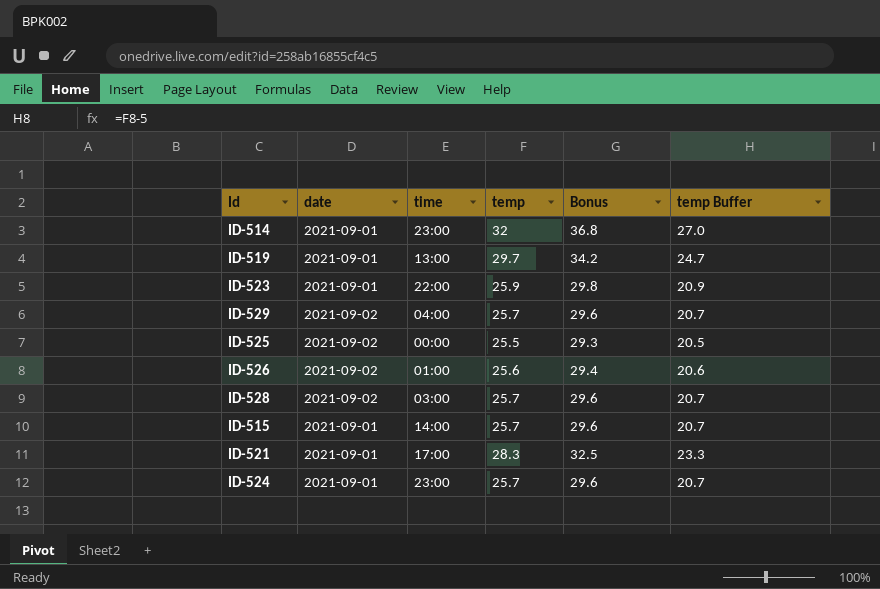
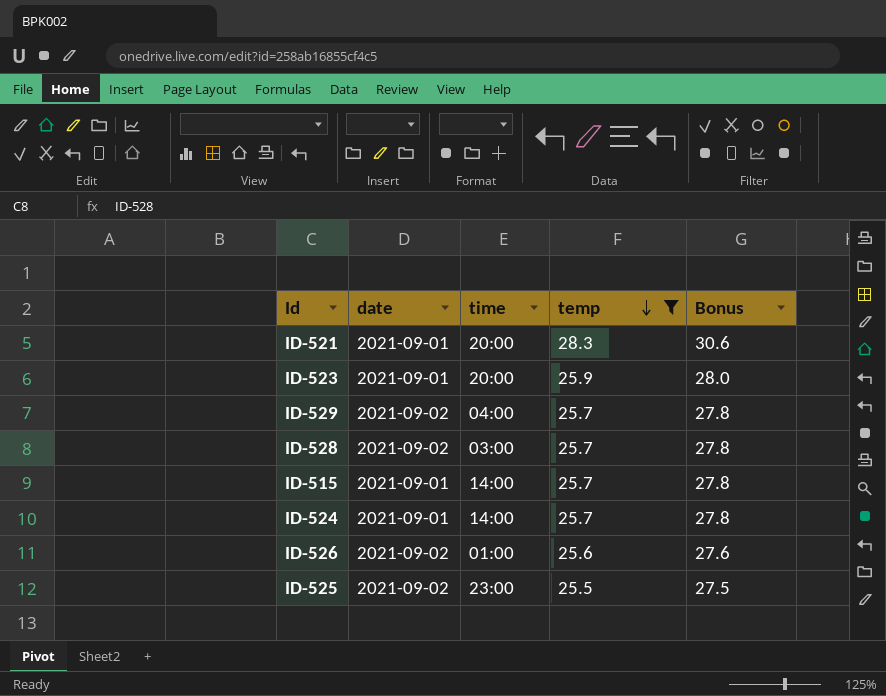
filter: none -> temp <= 28.3
row order: none -> temp descending
column temp Buffer | formula: [temp] - 5 -> none
column Bonus | formula: [temp] * 1.15 -> [temp] * 1.08
ID-521 | time: 17:00 -> 20:00
ID-523 | time: 22:00 -> 20:00
ID-524 | time: 23:00 -> 14:00
ID-525 | time: 00:00 -> 23:00

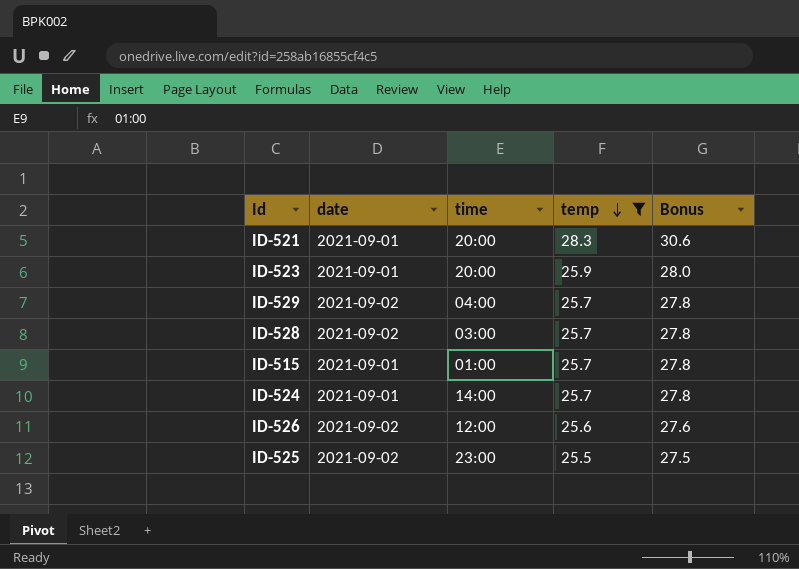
ID-515 | time: 14:00 -> 01:00
ID-526 | time: 01:00 -> 12:00

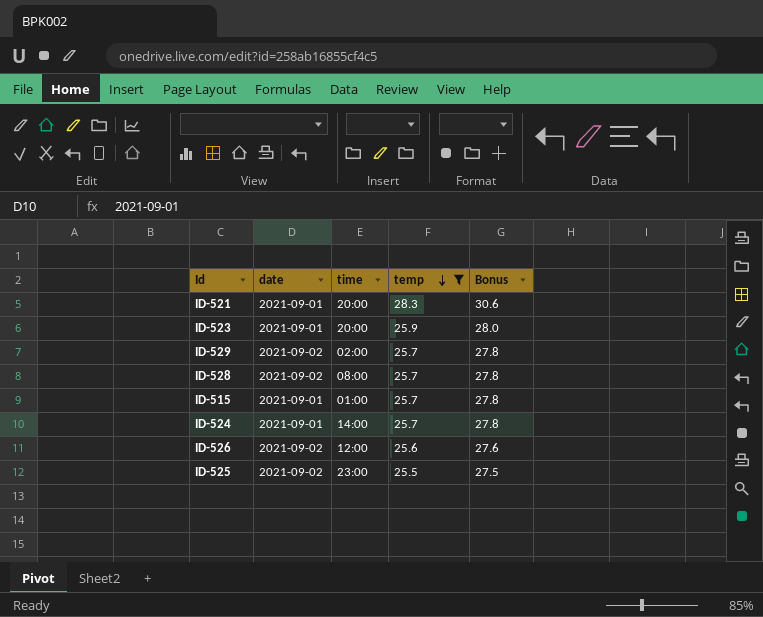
ID-529 | time: 04:00 -> 02:00
ID-528 | time: 03:00 -> 08:00

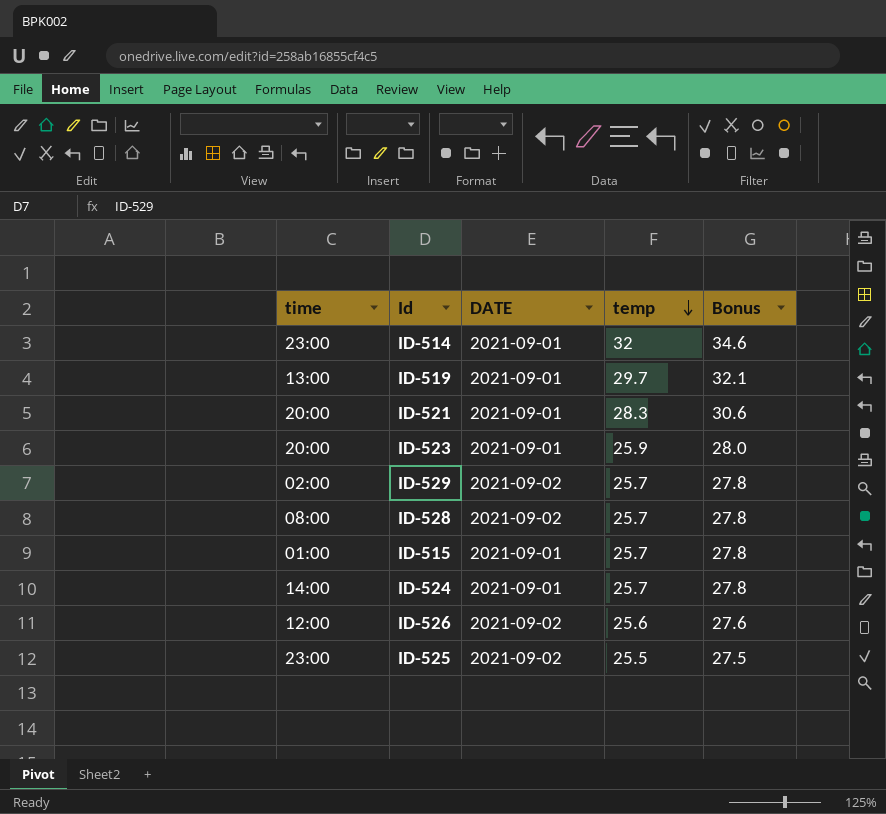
filter: temp <= 28.3 -> none
column time | position: 3 -> 1
column name: date -> DATE

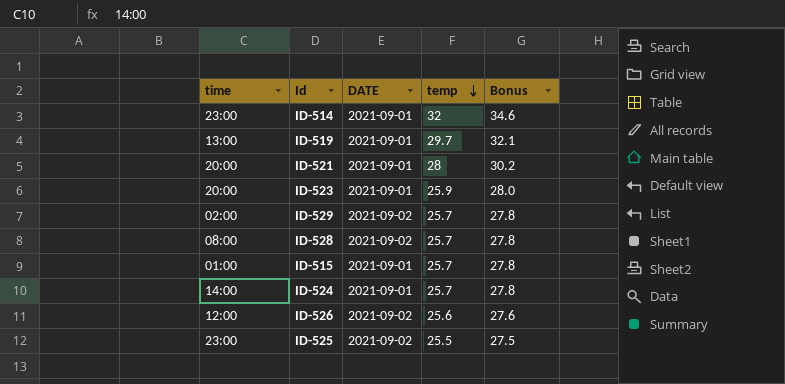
ID-521 | temp: 28.3 -> 28
ID-521 | Bonus: 30.6 -> 30.2

